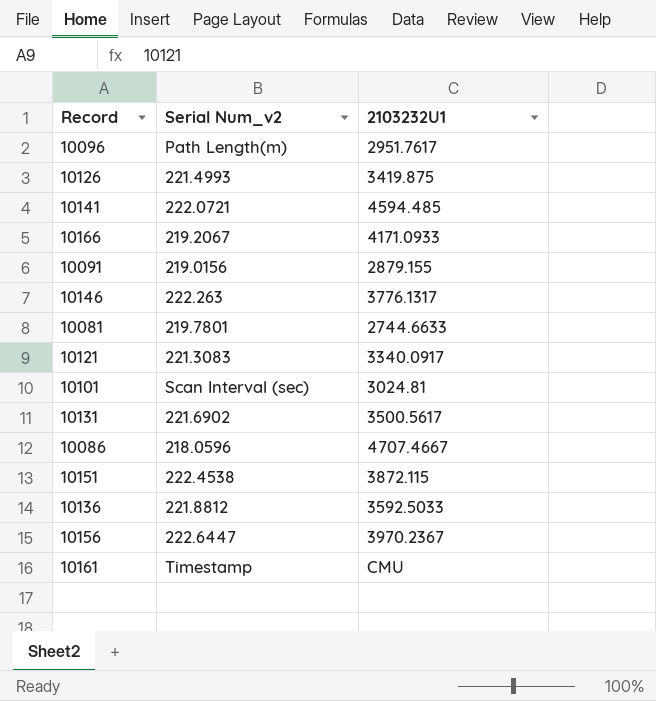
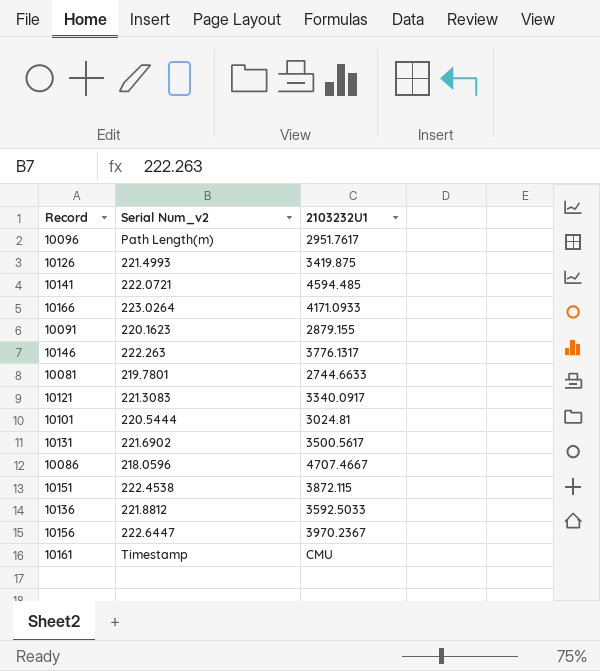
10166 | Serial Num_v2: 219.2067 -> 223.0264
10091 | Serial Num_v2: 219.0156 -> 220.1623
10101 | Serial Num_v2: Scan Interval (sec) -> 220.5444

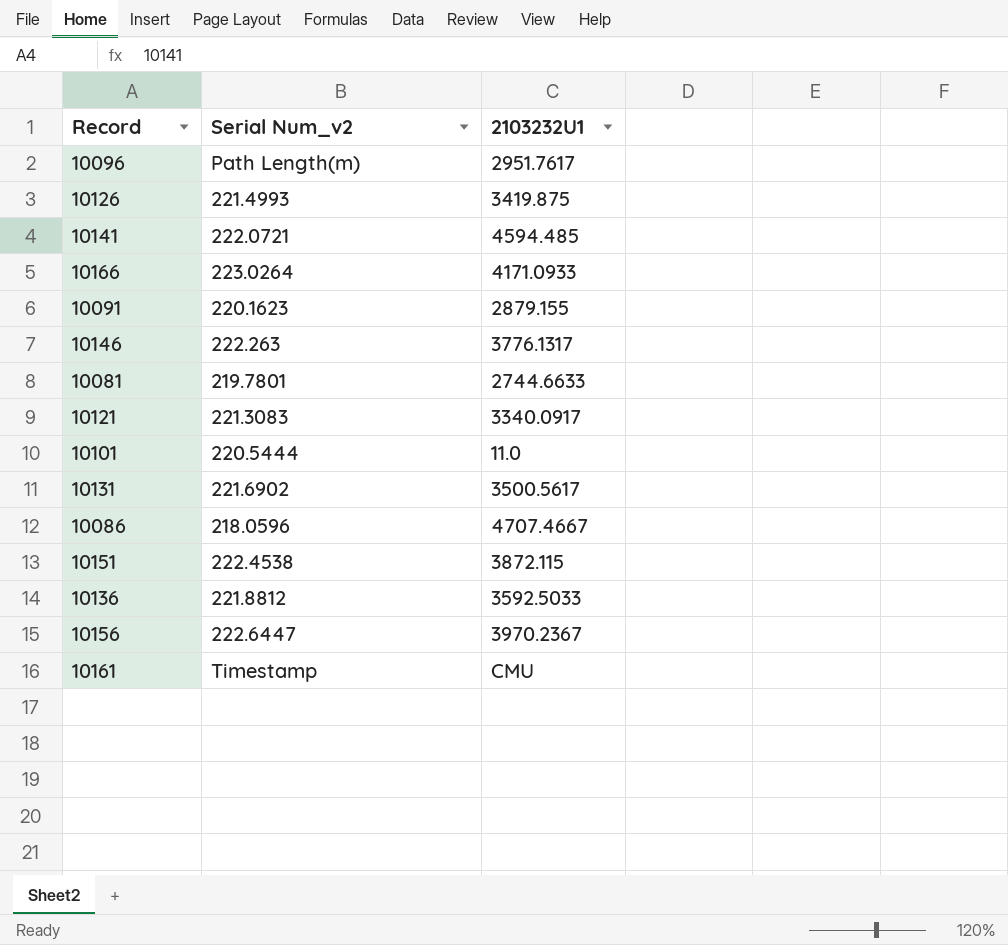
10101 | 2103232U1: 3024.81 -> 11.0

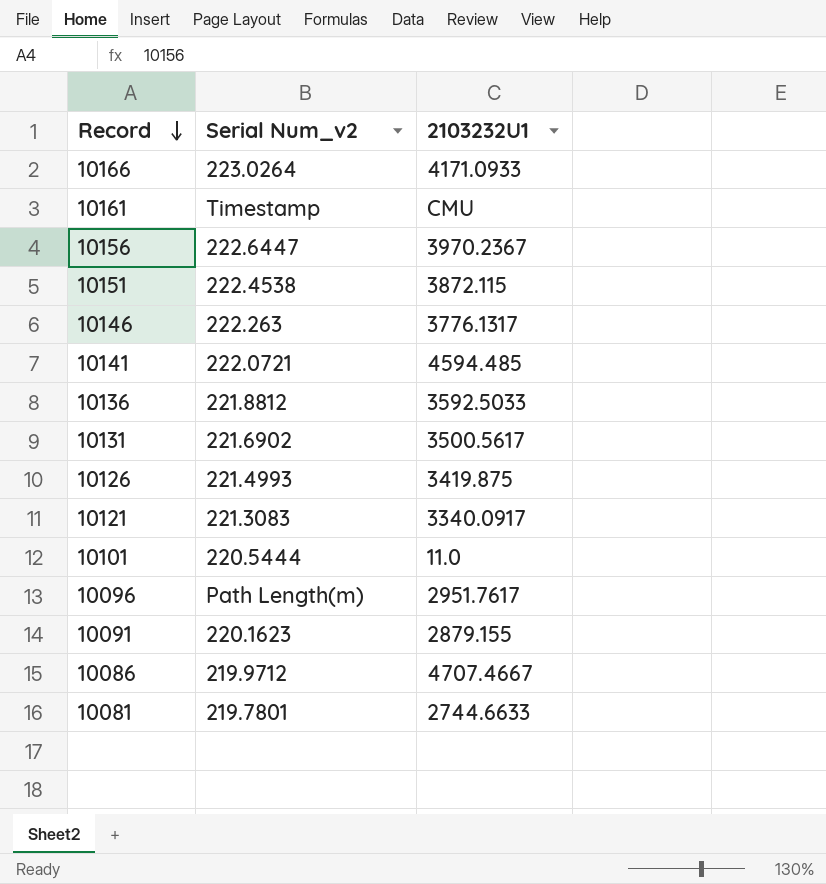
row order: none -> Record descending
10086 | Serial Num_v2: 218.0596 -> 219.9712

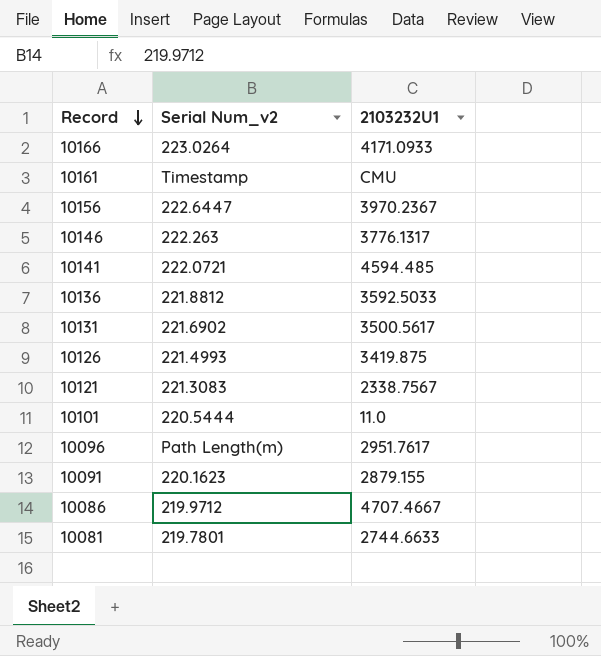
row 10151: 222.4538 | 3872.115 -> none
10121 | 2103232U1: 3340.0917 -> 2338.7567

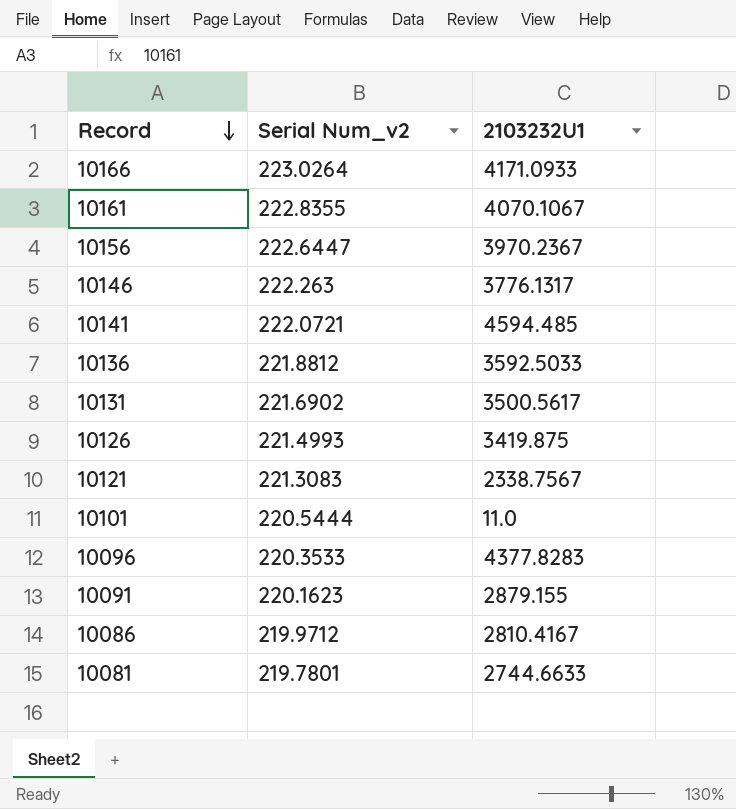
10161 | Serial Num_v2: Timestamp -> 222.8355
10161 | 2103232U1: CMU -> 4070.1067
10096 | Serial Num_v2: Path Length(m) -> 220.3533
10096 | 2103232U1: 2951.7617 -> 4377.8283
10086 | 2103232U1: 4707.4667 -> 2810.4167

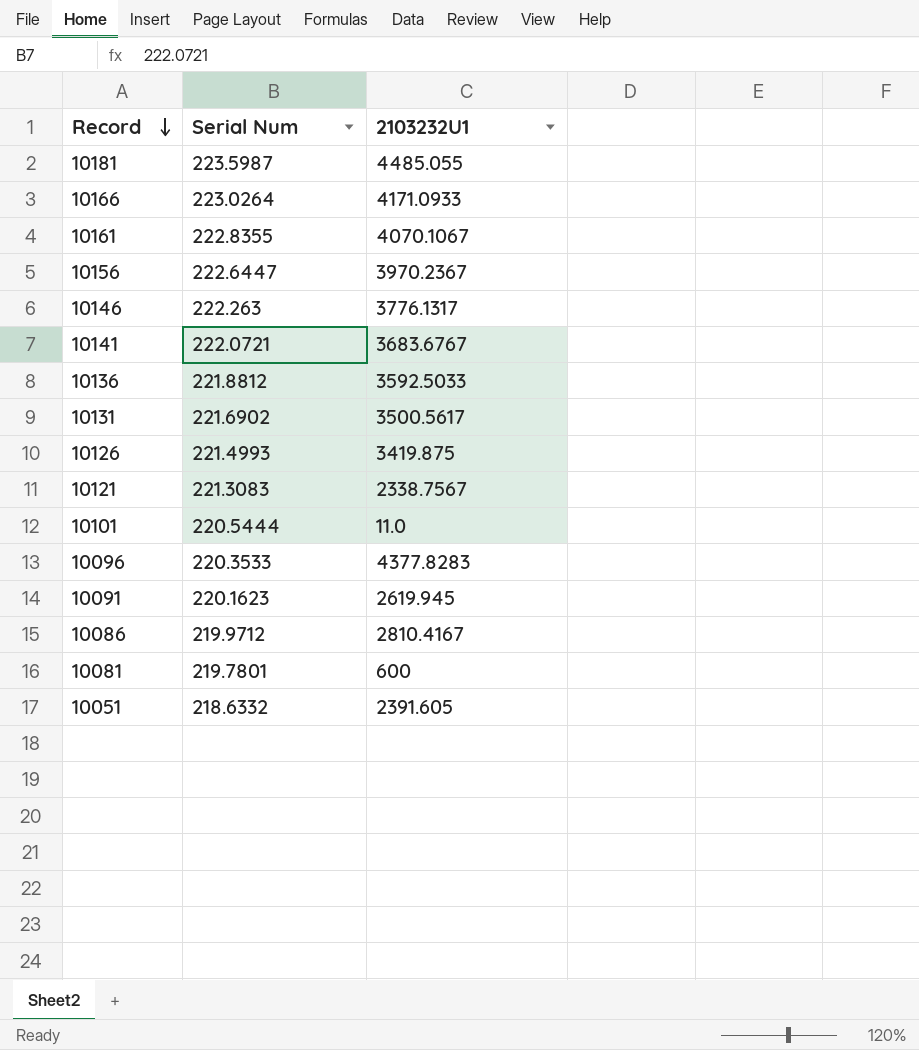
column name: Serial Num_v2 -> Serial Num
row 10181: none -> 223.5987 | 4485.055
10141 | 2103232U1: 4594.485 -> 3683.6767
10091 | 2103232U1: 2879.155 -> 2619.945
10081 | 2103232U1: 2744.6633 -> 600
row 10051: none -> 218.6332 | 2391.605

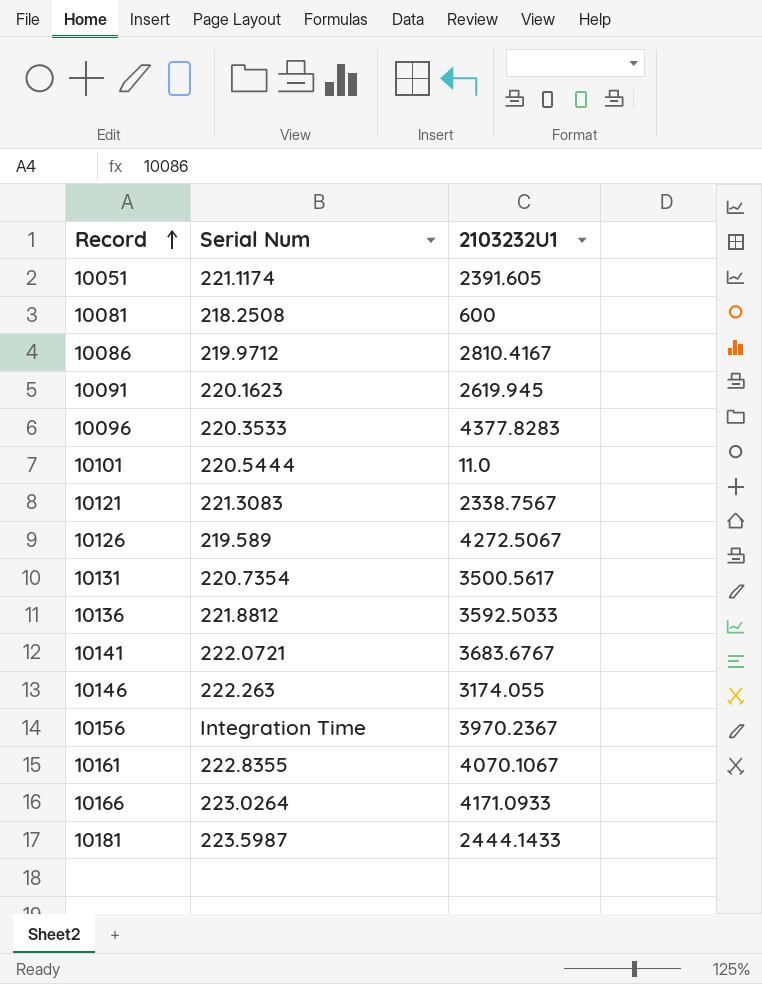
row order: Record descending -> Record ascending
10051 | Serial Num: 218.6332 -> 221.1174
10081 | Serial Num: 219.7801 -> 218.2508
10126 | Serial Num: 221.4993 -> 219.589
10126 | 2103232U1: 3419.875 -> 4272.5067
10131 | Serial Num: 221.6902 -> 220.7354
10146 | 2103232U1: 3776.1317 -> 3174.055
10156 | Serial Num: 222.6447 -> Integration Time
10181 | 2103232U1: 4485.055 -> 2444.1433

